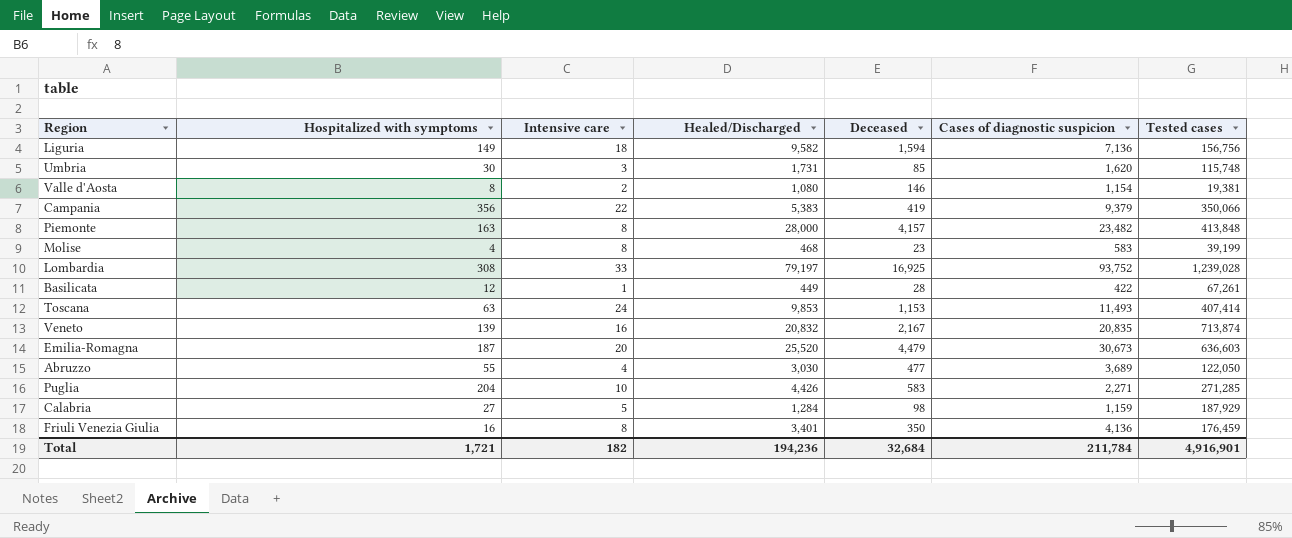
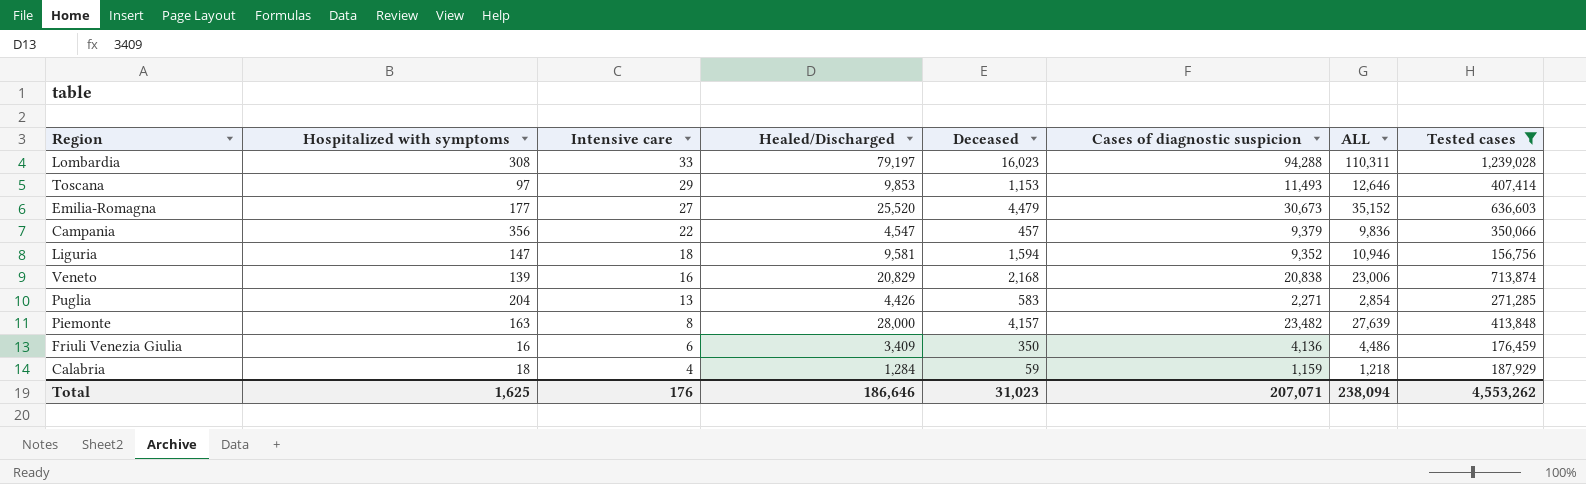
filter: none -> Tested cases >= 156,756
row order: none -> Intensive care descending
column ALL | formula: none -> [Deceased] + [Cases of diagnostic suspicion]
Lombardia | Deceased: 16,925 -> 16,023
Lombardia | Cases of diagnostic suspicion: 93,752 -> 94,288
Toscana | Hospitalized with symptoms: 63 -> 97
Toscana | Intensive care: 24 -> 29
Emilia-Romagna | Hospitalized with symptoms: 187 -> 177
Emilia-Romagna | Intensive care: 20 -> 27
Campania | Healed/Discharged: 5,383 -> 4,547
Campania | Deceased: 419 -> 457
Liguria | Hospitalized with symptoms: 149 -> 147
Liguria | Healed/Discharged: 9,582 -> 9,581
Liguria | Cases of diagnostic suspicion: 7,136 -> 9,352
Veneto | Healed/Discharged: 20,832 -> 20,829
Veneto | Deceased: 2,167 -> 2,168
Veneto | Cases of diagnostic suspicion: 20,835 -> 20,838
Puglia | Intensive care: 10 -> 13
Friuli Venezia Giulia | Intensive care: 8 -> 6
Friuli Venezia Giulia | Healed/Discharged: 3,401 -> 3,409
Calabria | Hospitalized with symptoms: 27 -> 18
Calabria | Intensive care: 5 -> 4
Calabria | Deceased: 98 -> 59
Total | Hospitalized with symptoms: 1,721 -> 1,625
Total | Intensive care: 182 -> 176
Total | Healed/Discharged: 194,236 -> 186,646
Total | Deceased: 32,684 -> 31,023
Total | Cases of diagnostic suspicion: 211,784 -> 207,071
Total | Tested cases: 4,916,901 -> 4,553,262

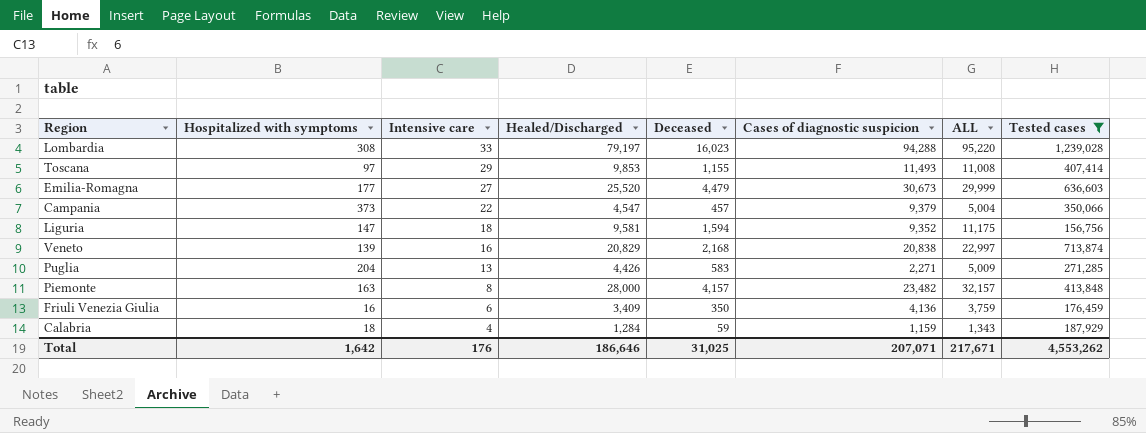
column ALL | formula: [Deceased] + [Cases of diagnostic suspicion] -> [Healed/Discharged] + [Deceased]
Toscana | Deceased: 1,153 -> 1,155
Campania | Hospitalized with symptoms: 356 -> 373
Total | Hospitalized with symptoms: 1,625 -> 1,642
Total | Deceased: 31,023 -> 31,025
Total | ALL: 238,094 -> 217,671

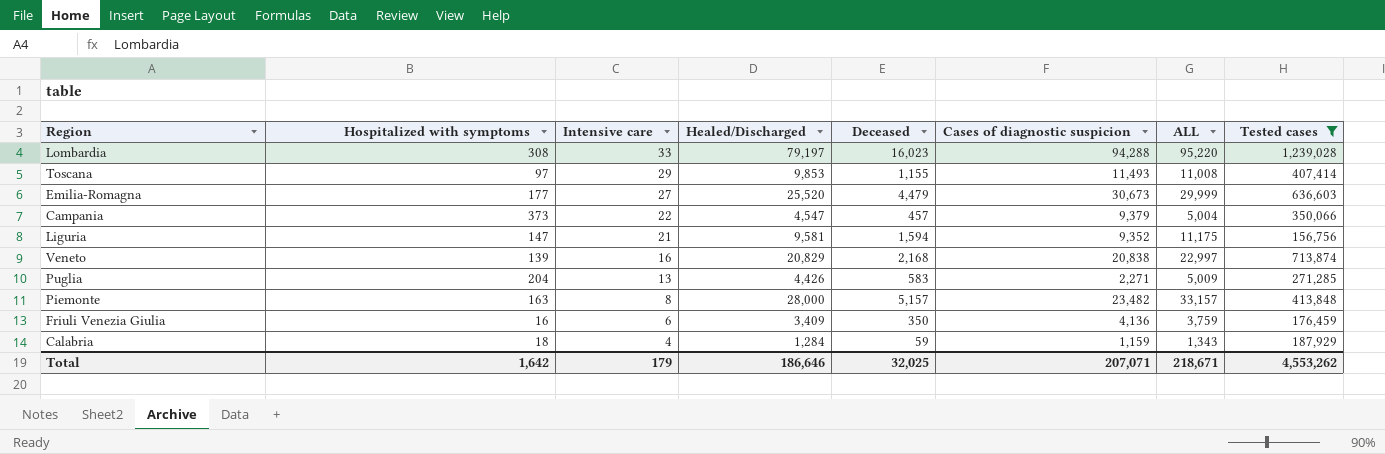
Liguria | Intensive care: 18 -> 21
Piemonte | Deceased: 4,157 -> 5,157
Piemonte | ALL: 32,157 -> 33,157
Total | Intensive care: 176 -> 179
Total | Deceased: 31,025 -> 32,025
Total | ALL: 217,671 -> 218,671

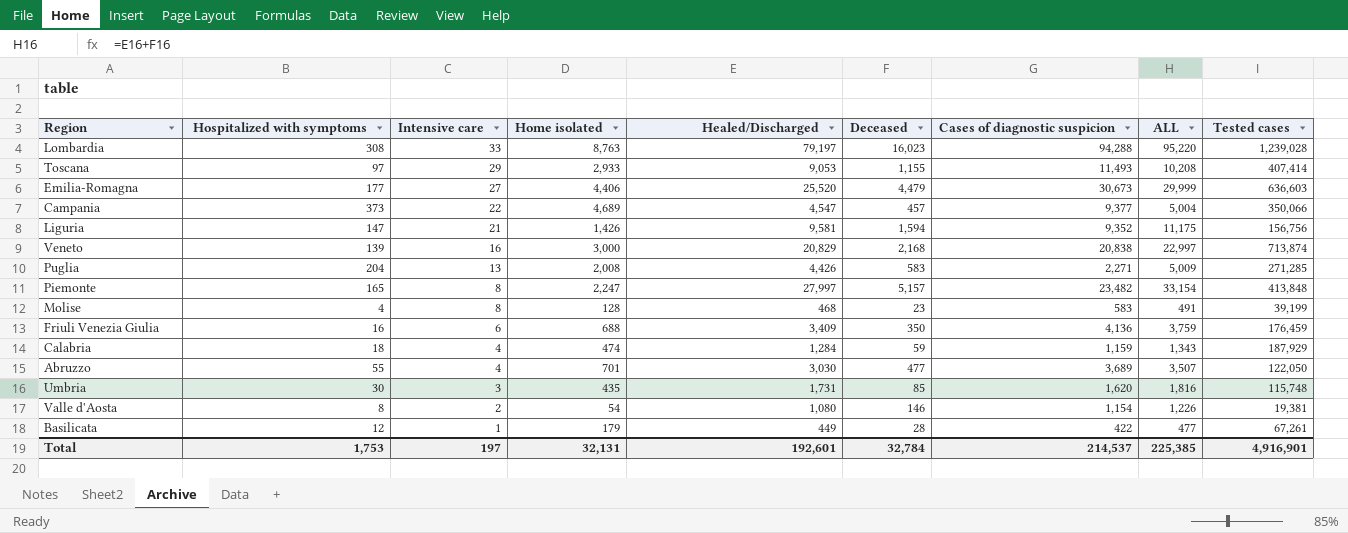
filter: Tested cases >= 156,756 -> none
column Home isolated | position: none -> 4
Toscana | Healed/Discharged: 9,853 -> 9,053
Toscana | ALL: 11,008 -> 10,208
Campania | Cases of diagnostic suspicion: 9,379 -> 9,377
Piemonte | Hospitalized with symptoms: 163 -> 165
Piemonte | Healed/Discharged: 28,000 -> 27,997
Piemonte | ALL: 33,157 -> 33,154
Total | Hospitalized with symptoms: 1,642 -> 1,753
Total | Intensive care: 179 -> 197
Total | Healed/Discharged: 186,646 -> 192,601
Total | Deceased: 32,025 -> 32,784
Total | Cases of diagnostic suspicion: 207,071 -> 214,537
Total | ALL: 218,671 -> 225,385
Total | Tested cases: 4,553,262 -> 4,916,901

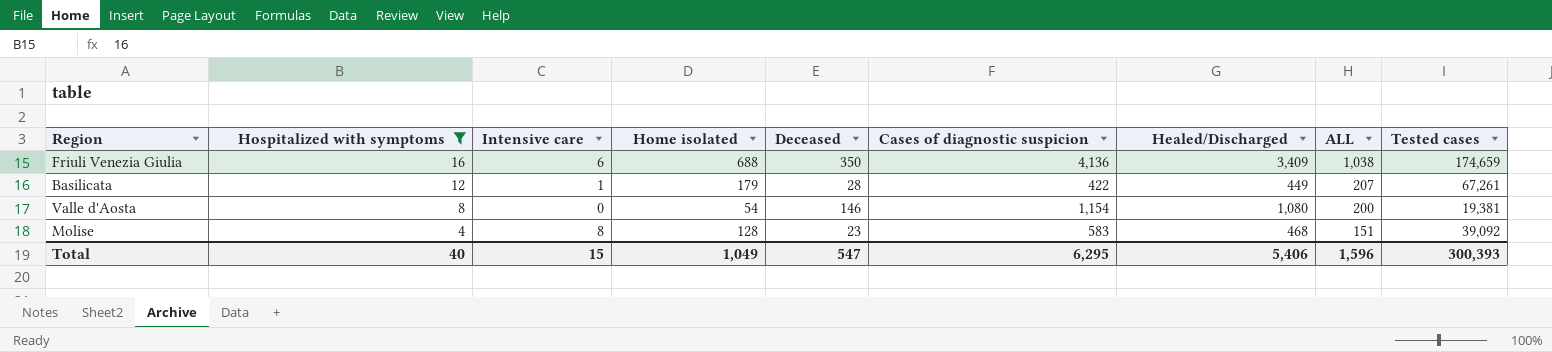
filter: none -> Hospitalized with symptoms <= 16
row order: Intensive care descending -> Hospitalized with symptoms descending
column Healed/Discharged | position: 5 -> 7
column ALL | formula: [Healed/Discharged] + [Deceased] -> [Home isolated] + [Deceased]
Friuli Venezia Giulia | Tested cases: 176,459 -> 174,659
Valle d'Aosta | Intensive care: 2 -> 0
Molise | Tested cases: 39,199 -> 39,092
Total | Hospitalized with symptoms: 1,753 -> 40
Total | Intensive care: 197 -> 15
Total | Home isolated: 32,131 -> 1,049
Total | Deceased: 32,784 -> 547
Total | Cases of diagnostic suspicion: 214,537 -> 6,295
Total | Healed/Discharged: 192,601 -> 5,406
Total | ALL: 225,385 -> 1,596
Total | Tested cases: 4,916,901 -> 300,393

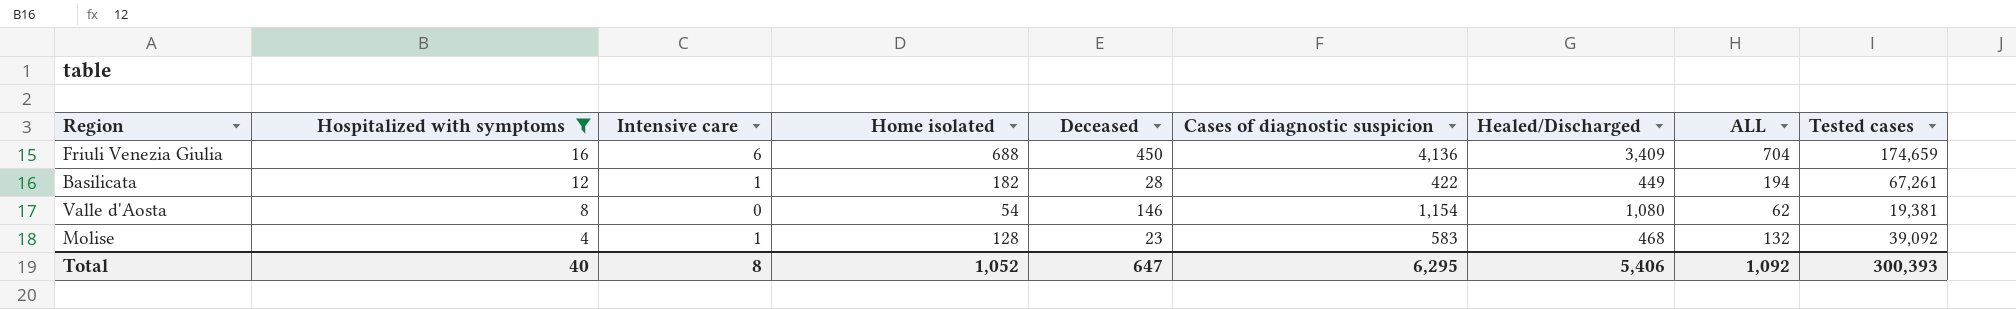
column ALL | formula: [Home isolated] + [Deceased] -> [Hospitalized with symptoms] + [Home isolated]
Friuli Venezia Giulia | Deceased: 350 -> 450
Basilicata | Home isolated: 179 -> 182
Molise | Intensive care: 8 -> 1
Total | Intensive care: 15 -> 8
Total | Home isolated: 1,049 -> 1,052
Total | Deceased: 547 -> 647
Total | ALL: 1,596 -> 1,092

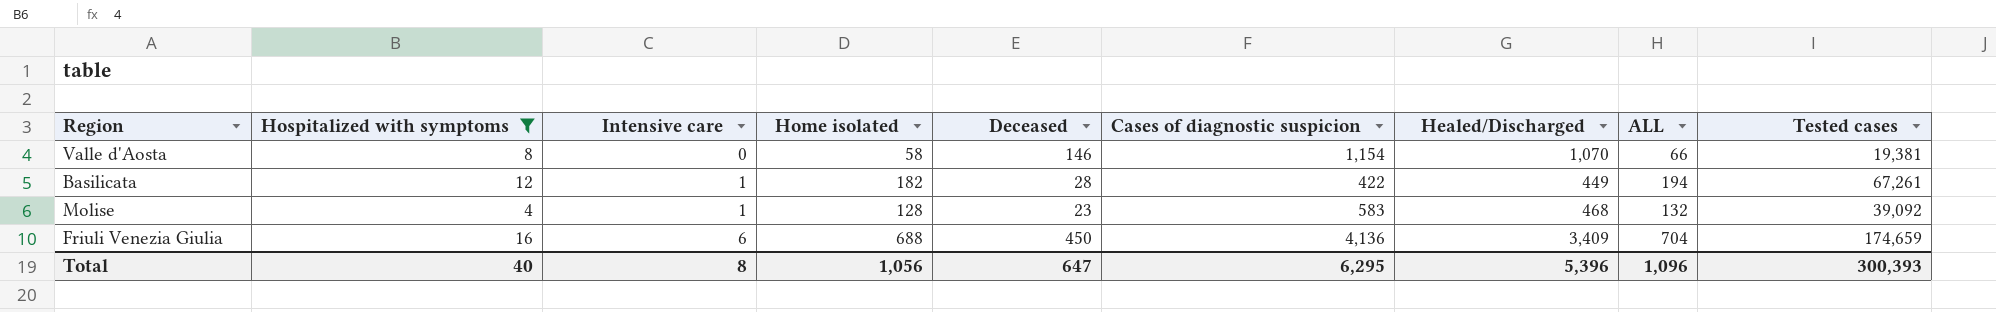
row order: Hospitalized with symptoms descending -> Intensive care ascending
Valle d'Aosta | Home isolated: 54 -> 58
Valle d'Aosta | Healed/Discharged: 1,080 -> 1,070
Valle d'Aosta | ALL: 62 -> 66
Total | Home isolated: 1,052 -> 1,056
Total | Healed/Discharged: 5,406 -> 5,396
Total | ALL: 1,092 -> 1,096

